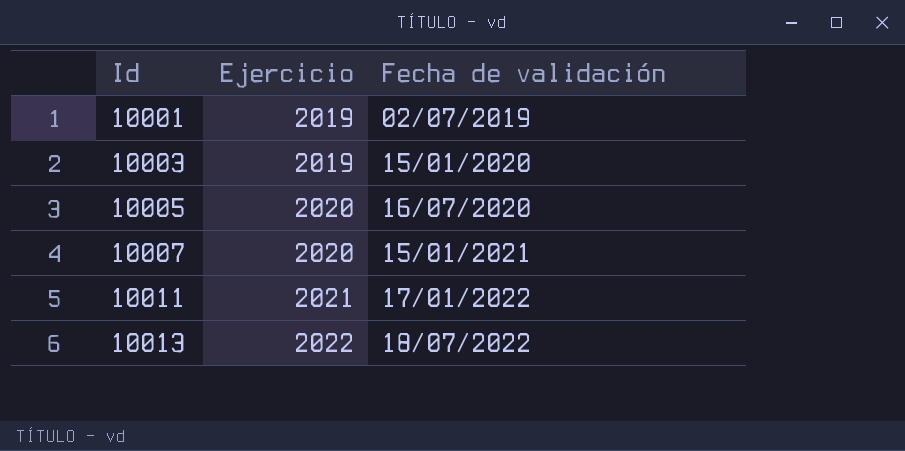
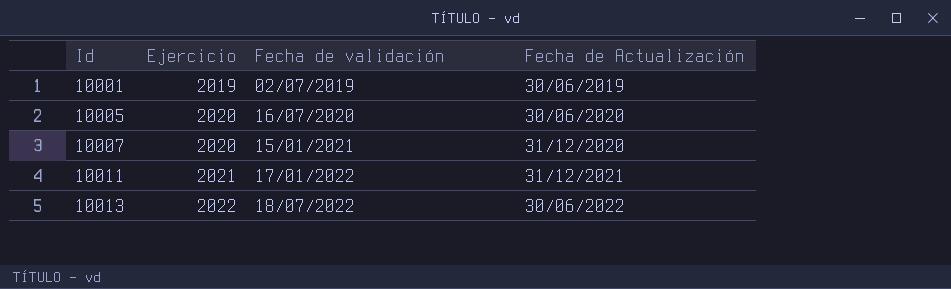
column Fecha de Actualización | position: none -> 4
row 10003: 2019 | 15/01/2020 -> none

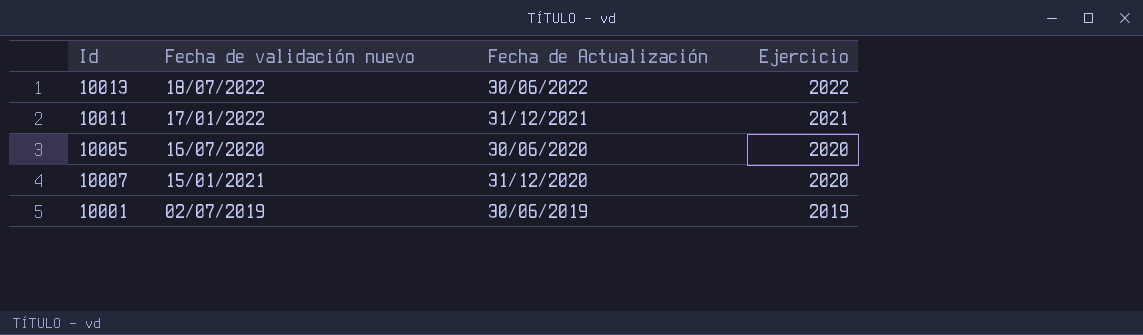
row order: Id ascending -> Ejercicio descending
column name: Fecha de validación -> Fecha de validación nuevo
column Ejercicio | position: 2 -> 4

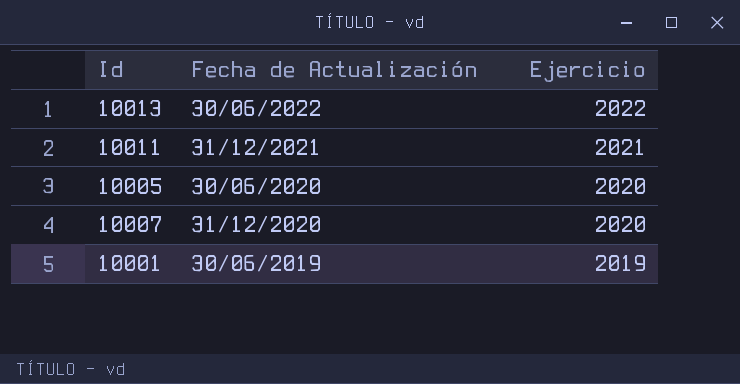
column Fecha de validación nuevo | position: 2 -> none

